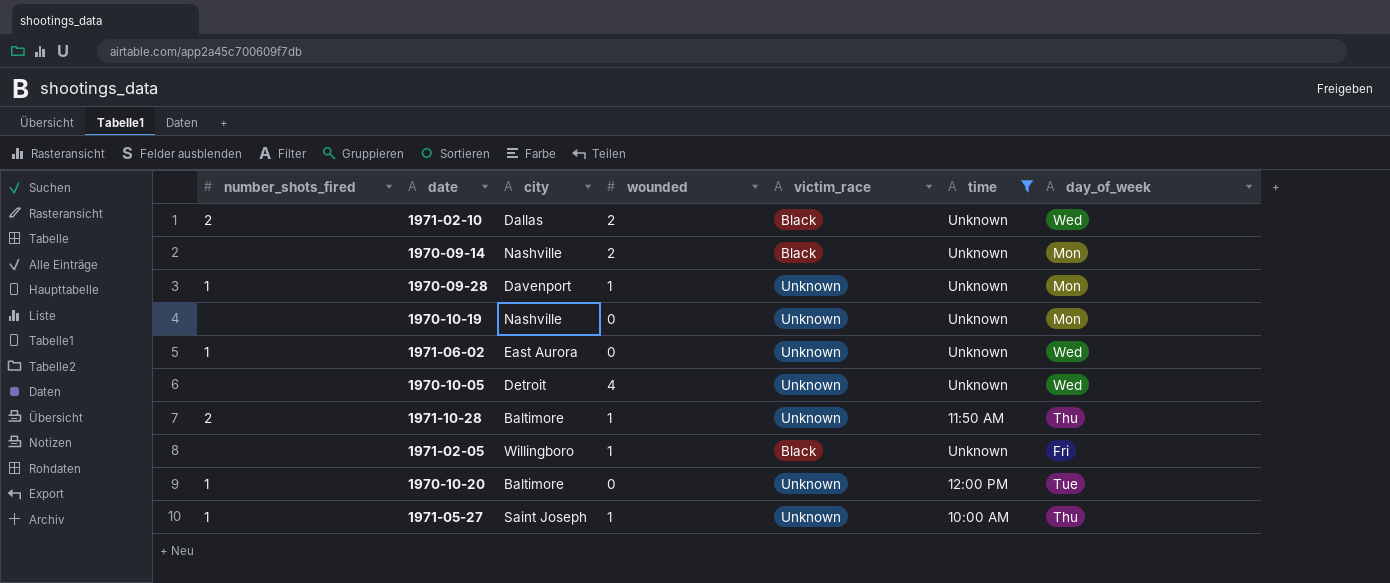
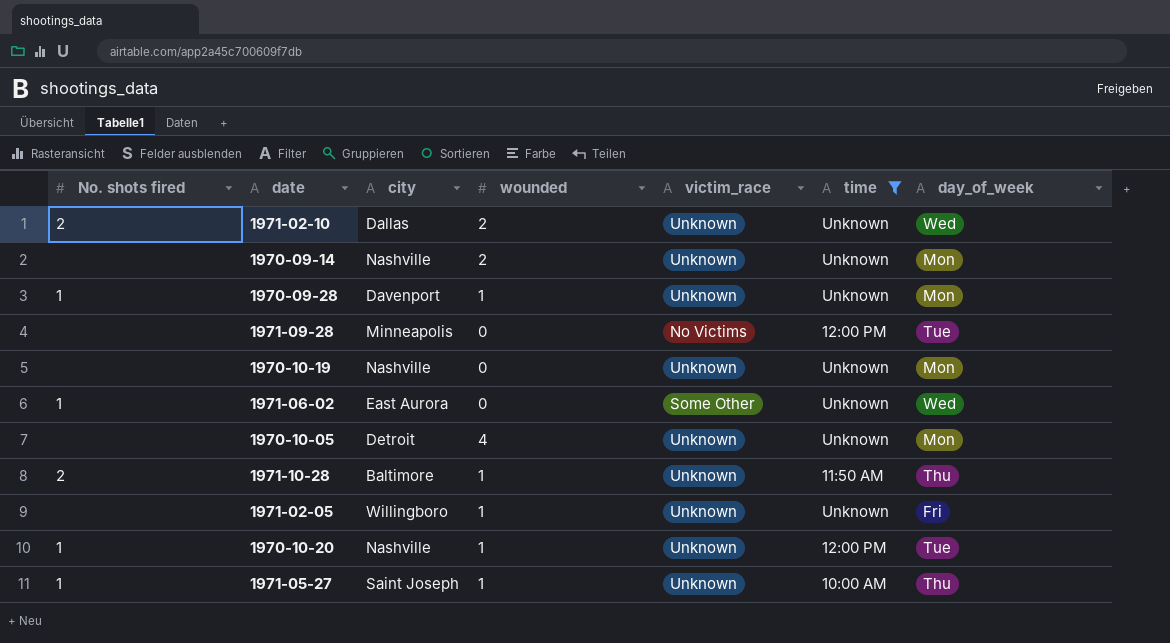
column name: number_shots_fired -> No. shots fired
1971-02-10 | victim_race: Black -> Unknown
1970-09-14 | victim_race: Black -> Unknown
row 1971-09-28: none -> none | Minneapolis | 0 | No Victims | 12:00 PM | Tue
1971-06-02 | victim_race: Unknown -> Some Other
1970-10-05 | day_of_week: Wed -> Mon
1971-02-05 | victim_race: Black -> Unknown
1970-10-20 | city: Baltimore -> Nashville
1970-10-20 | wounded: 0 -> 1

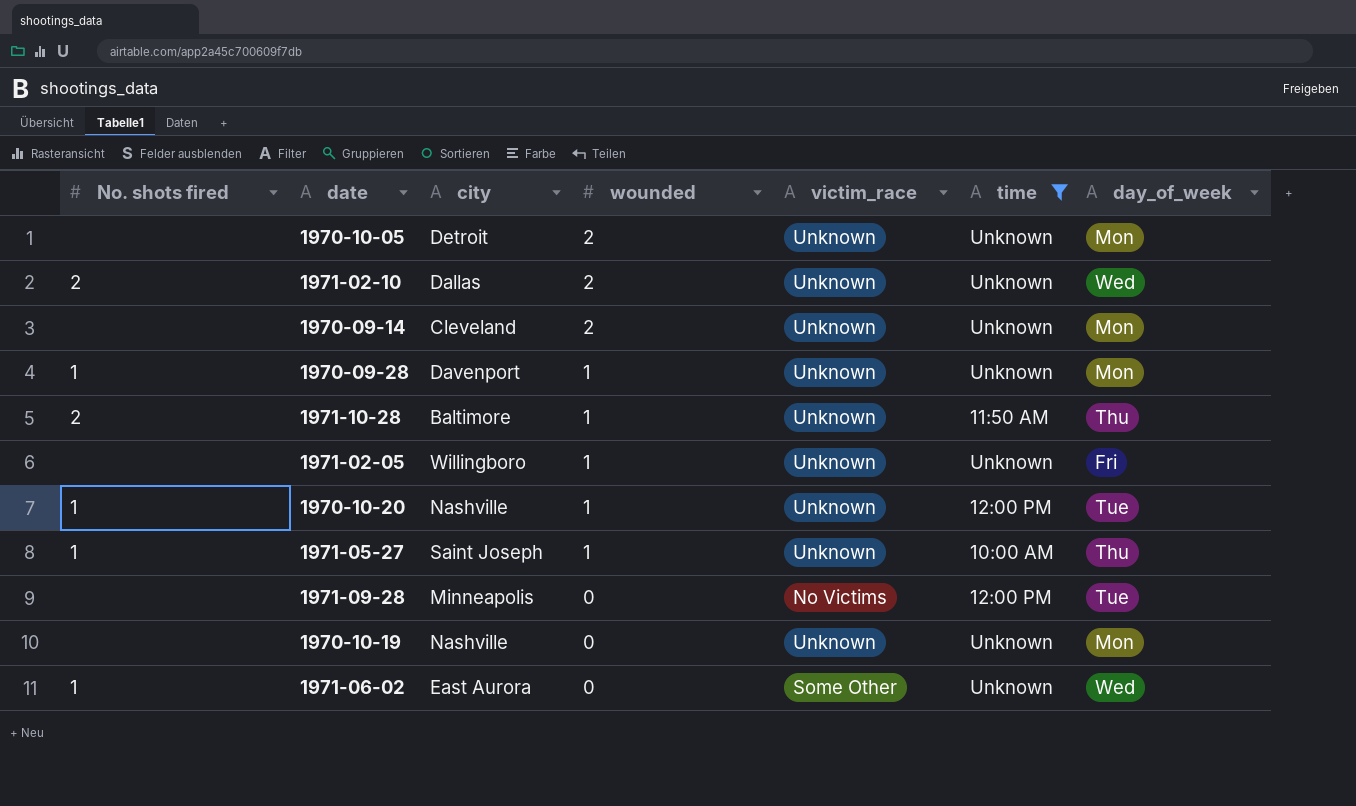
row order: none -> wounded descending
1970-10-05 | wounded: 4 -> 2
1970-09-14 | city: Nashville -> Cleveland

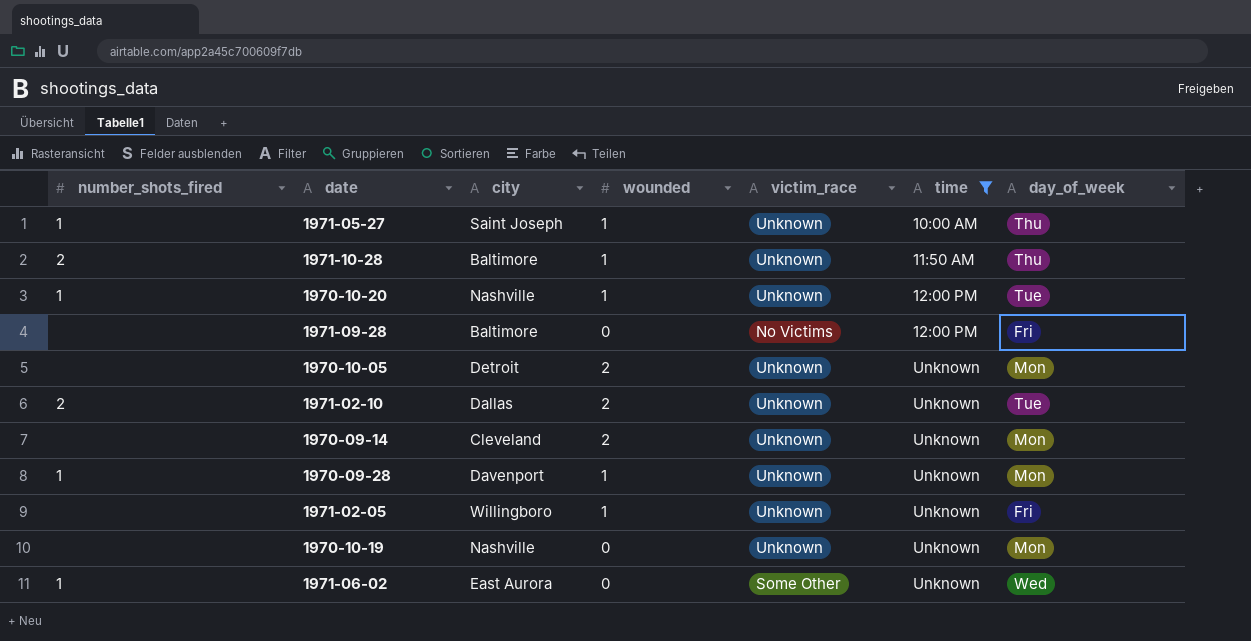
row order: wounded descending -> time ascending
column name: No. shots fired -> number_shots_fired
1971-09-28 | city: Minneapolis -> Baltimore
1971-09-28 | day_of_week: Tue -> Fri
1971-02-10 | day_of_week: Wed -> Tue

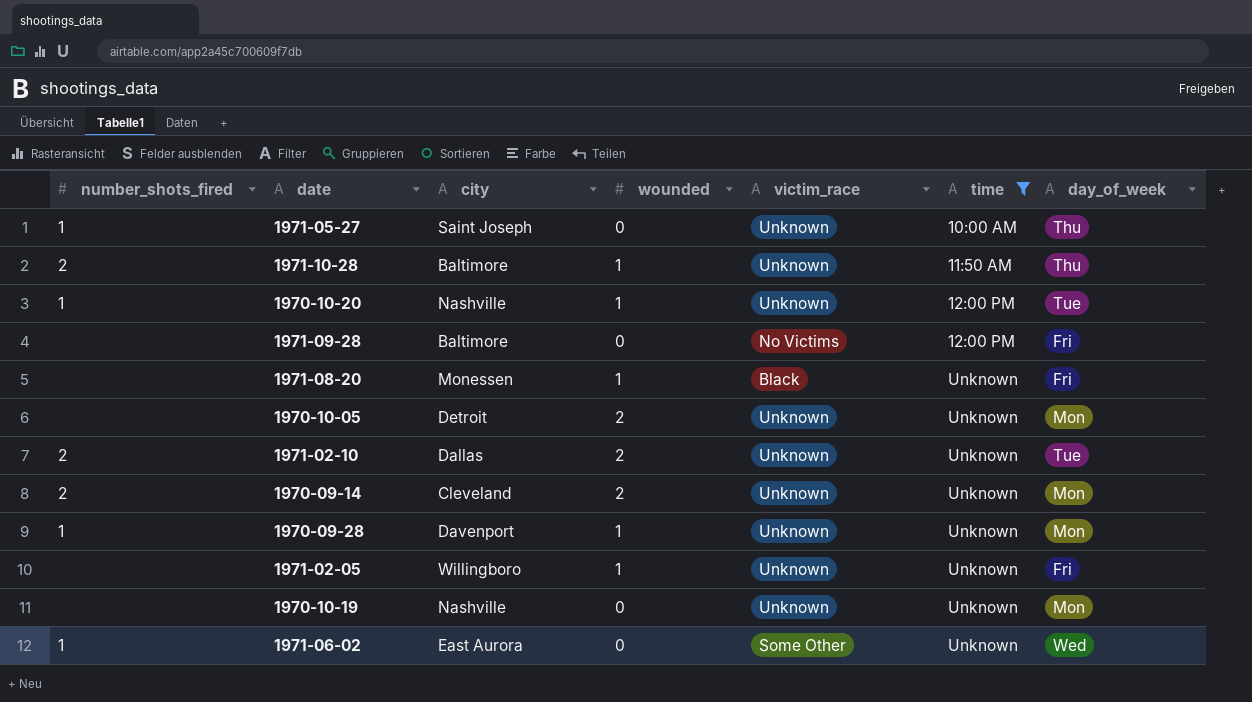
1971-05-27 | wounded: 1 -> 0
row 1971-08-20: none -> none | Monessen | 1 | Black | Unknown | Fri
1970-09-14 | number_shots_fired: none -> 2

